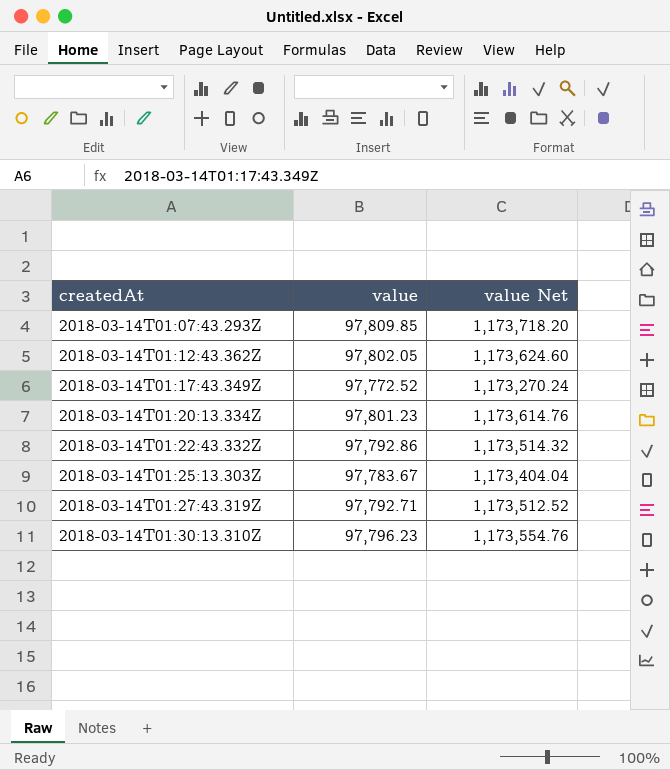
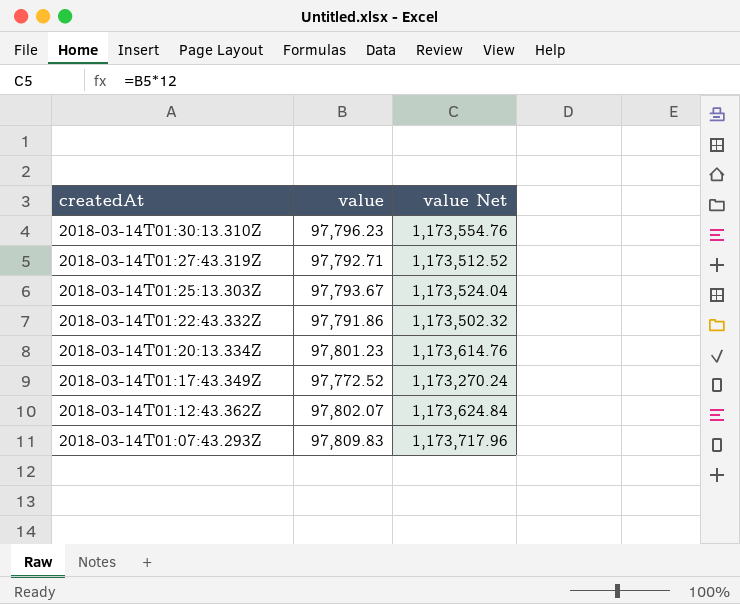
row order: createdAt ascending -> createdAt descending
2018-03-14T01:25:13.303Z | value: 97,783.67 -> 97,793.67
2018-03-14T01:25:13.303Z | value Net: 1,173,404.04 -> 1,173,524.04
2018-03-14T01:22:43.332Z | value: 97,792.86 -> 97,791.86
2018-03-14T01:22:43.332Z | value Net: 1,173,514.32 -> 1,173,502.32
2018-03-14T01:12:43.362Z | value: 97,802.05 -> 97,802.07
2018-03-14T01:12:43.362Z | value Net: 1,173,624.60 -> 1,173,624.84
2018-03-14T01:07:43.293Z | value: 97,809.85 -> 97,809.83
2018-03-14T01:07:43.293Z | value Net: 1,173,718.20 -> 1,173,717.96

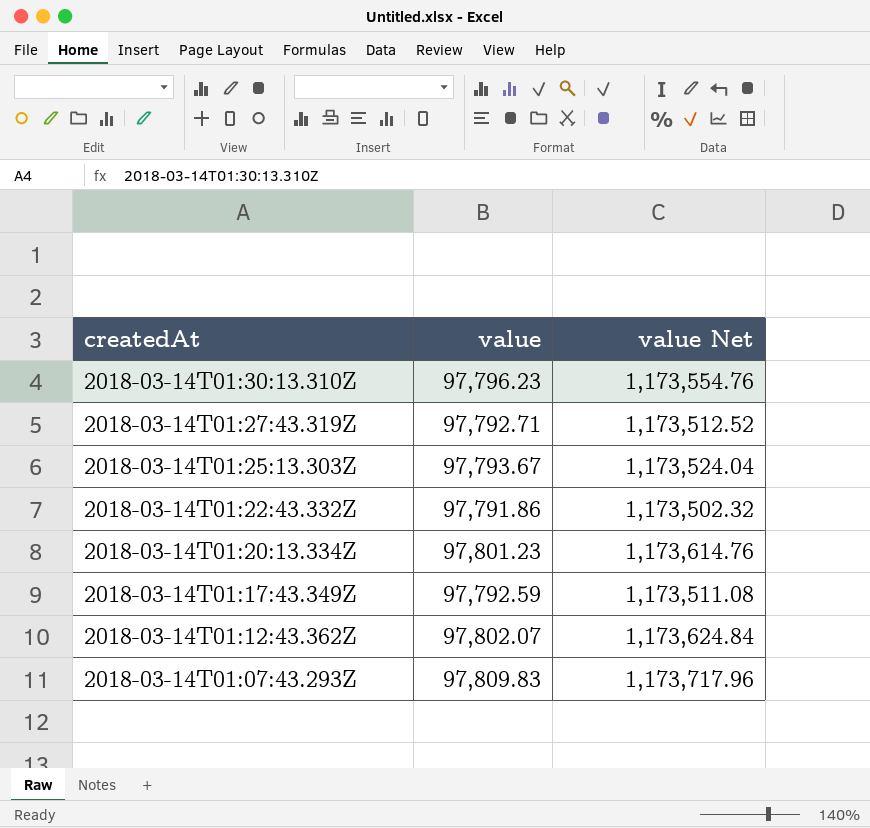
2018-03-14T01:17:43.349Z | value: 97,772.52 -> 97,792.59
2018-03-14T01:17:43.349Z | value Net: 1,173,270.24 -> 1,173,511.08

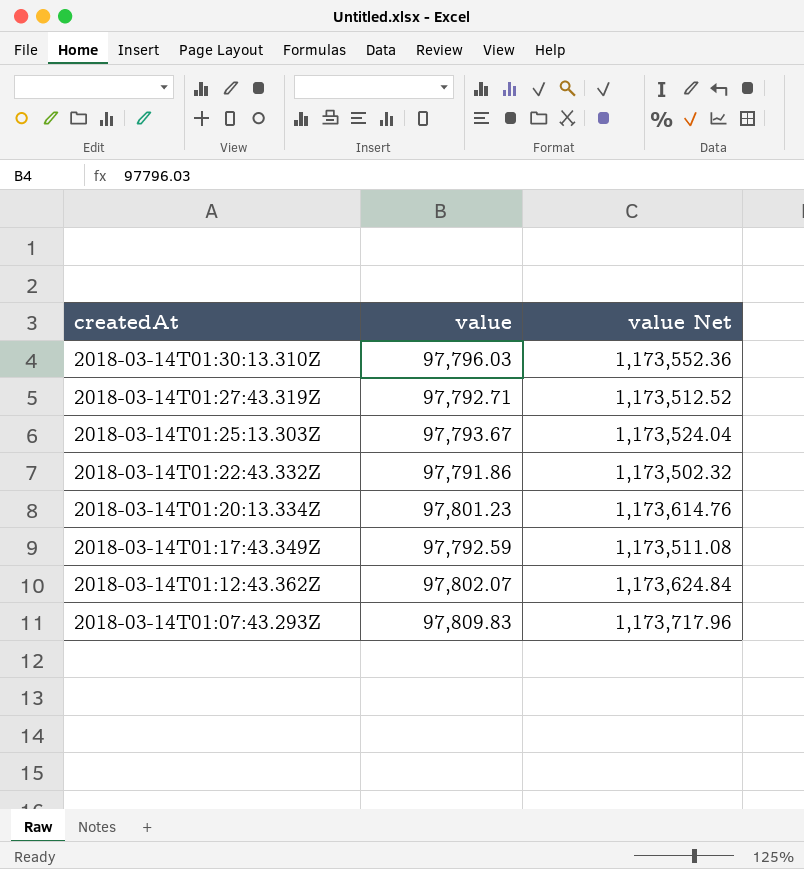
2018-03-14T01:30:13.310Z | value: 97,796.23 -> 97,796.03
2018-03-14T01:30:13.310Z | value Net: 1,173,554.76 -> 1,173,552.36

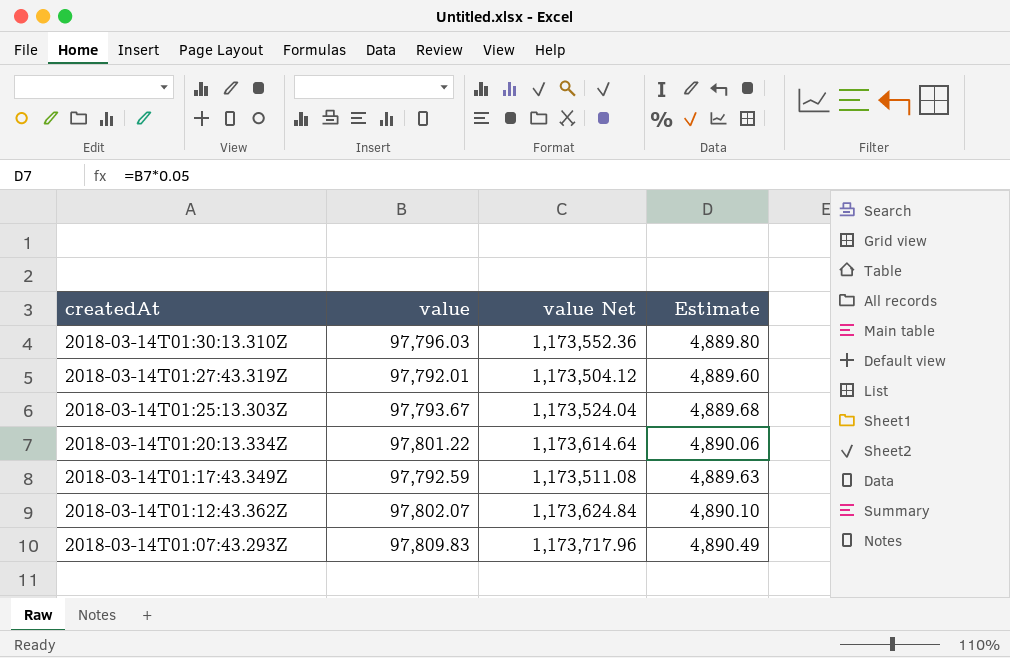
column Estimate | formula: none -> [value] * 0.05
row 2018-03-14T01:22:43.332Z: 97,791.86 | 1,173,502.32 -> none
2018-03-14T01:27:43.319Z | value: 97,792.71 -> 97,792.01
2018-03-14T01:27:43.319Z | value Net: 1,173,512.52 -> 1,173,504.12
2018-03-14T01:20:13.334Z | value: 97,801.23 -> 97,801.22
2018-03-14T01:20:13.334Z | value Net: 1,173,614.76 -> 1,173,614.64

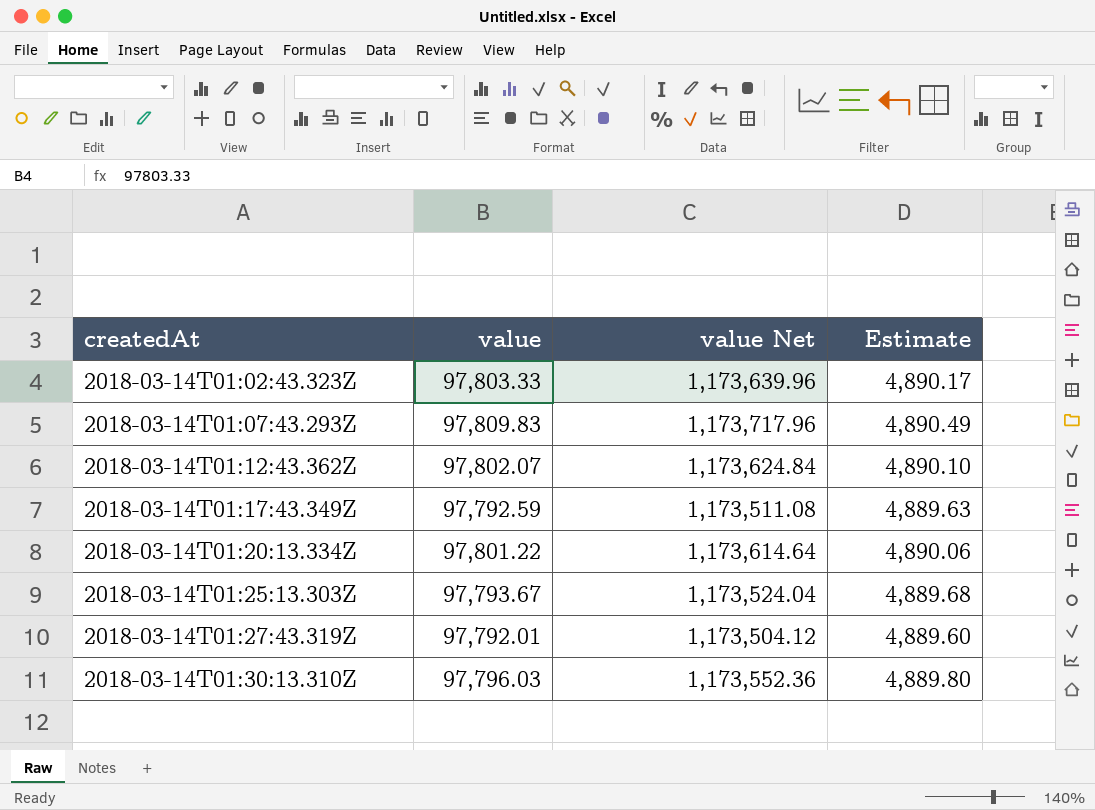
row order: createdAt descending -> createdAt ascending
row 2018-03-14T01:02:43.323Z: none -> 97,803.33 | 1,173,639.96 | 4,890.17

